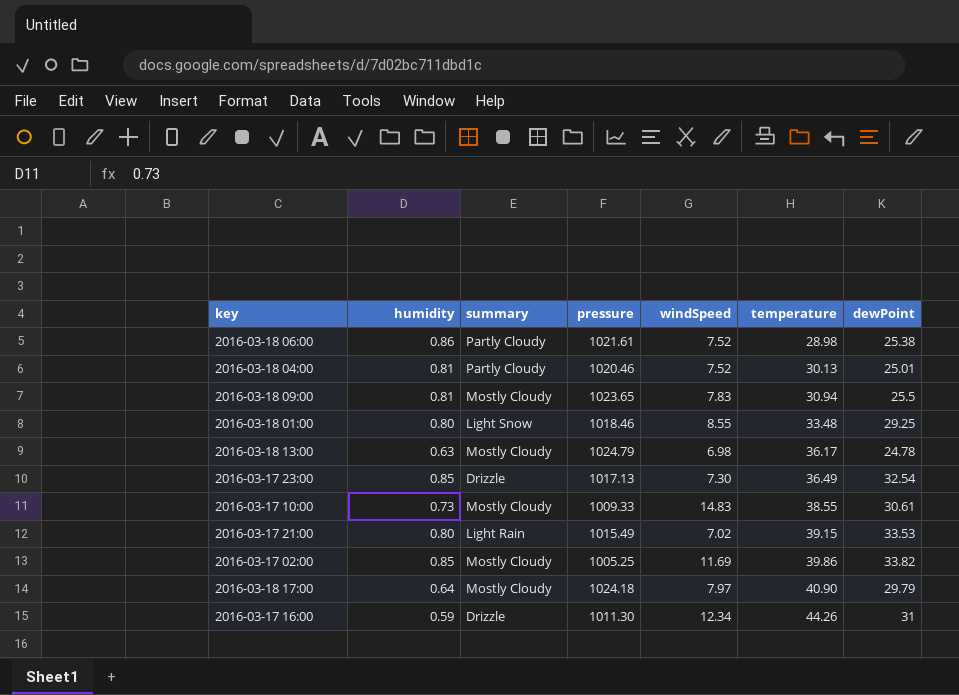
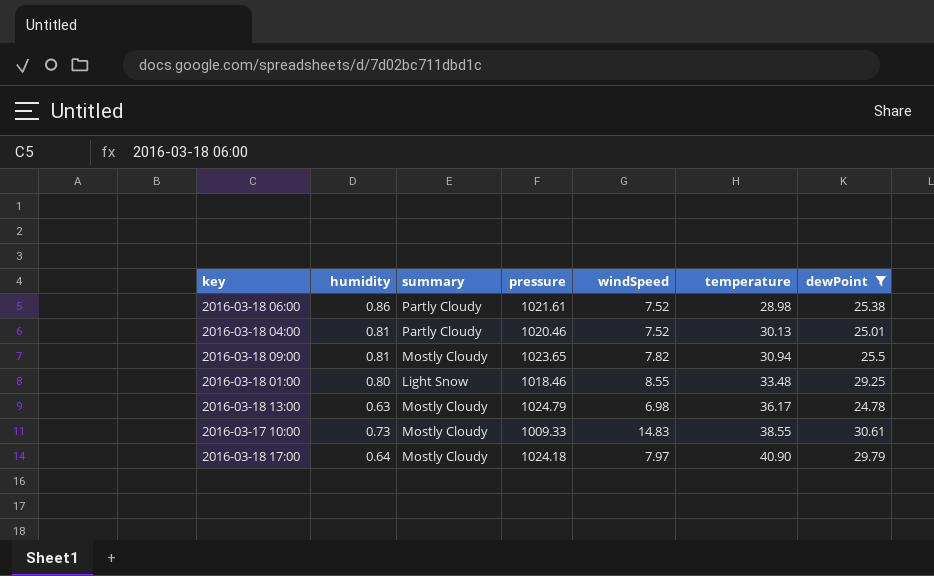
filter: none -> dewPoint <= 30.61
2016-03-18 09:00 | windSpeed: 7.83 -> 7.82

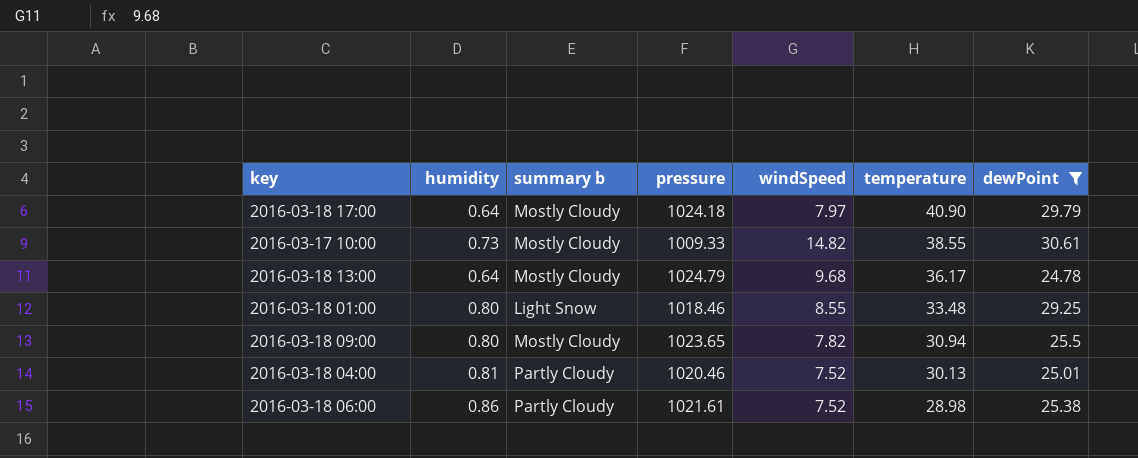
row order: temperature ascending -> temperature descending
column name: summary -> summary b
2016-03-17 10:00 | windSpeed: 14.83 -> 14.82
2016-03-18 13:00 | humidity: 0.63 -> 0.64
2016-03-18 13:00 | windSpeed: 6.98 -> 9.68
2016-03-18 09:00 | humidity: 0.81 -> 0.80

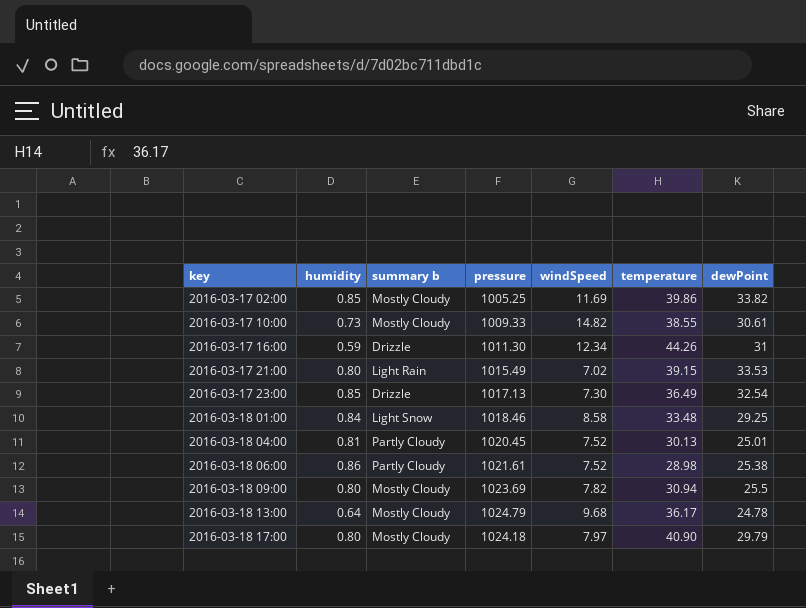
filter: dewPoint <= 30.61 -> none
row order: temperature descending -> key ascending
2016-03-18 01:00 | humidity: 0.80 -> 0.84
2016-03-18 01:00 | windSpeed: 8.55 -> 8.58
2016-03-18 04:00 | pressure: 1020.46 -> 1020.45
2016-03-18 09:00 | pressure: 1023.65 -> 1023.69
2016-03-18 17:00 | humidity: 0.64 -> 0.80

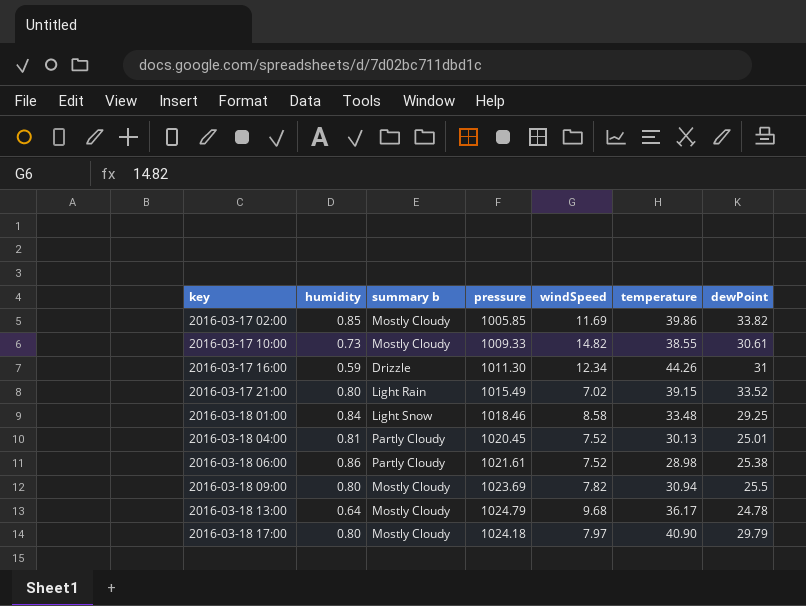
row 2016-03-17 23:00: 0.85 | Drizzle | 1017.13 | 7.30 | 36.49 | 32.54 -> none
2016-03-17 02:00 | pressure: 1005.25 -> 1005.85
2016-03-17 21:00 | dewPoint: 33.53 -> 33.52

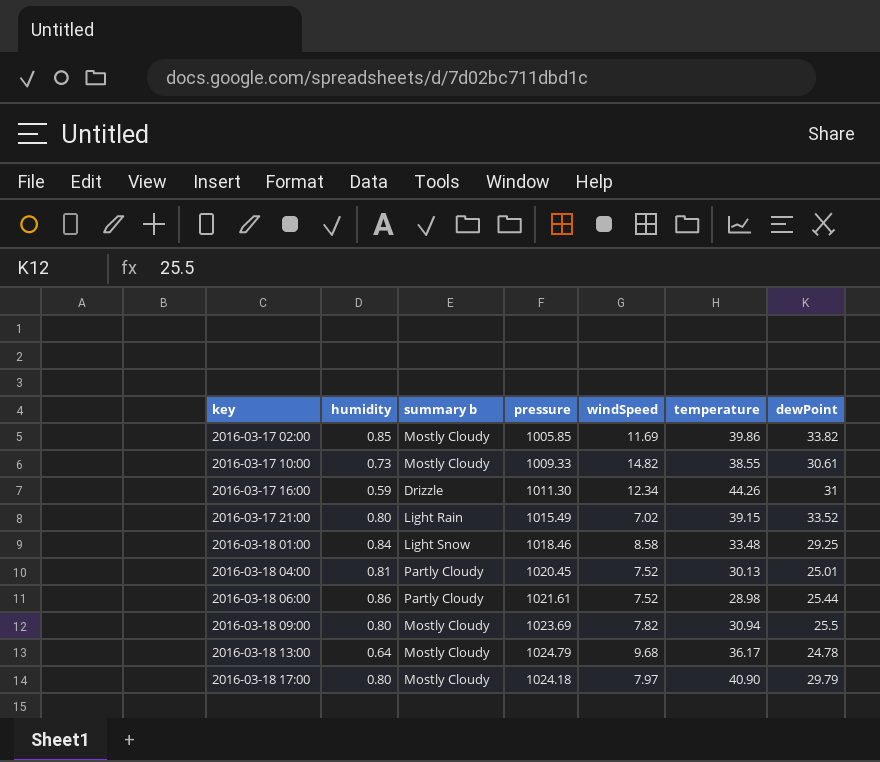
2016-03-18 06:00 | dewPoint: 25.38 -> 25.44

